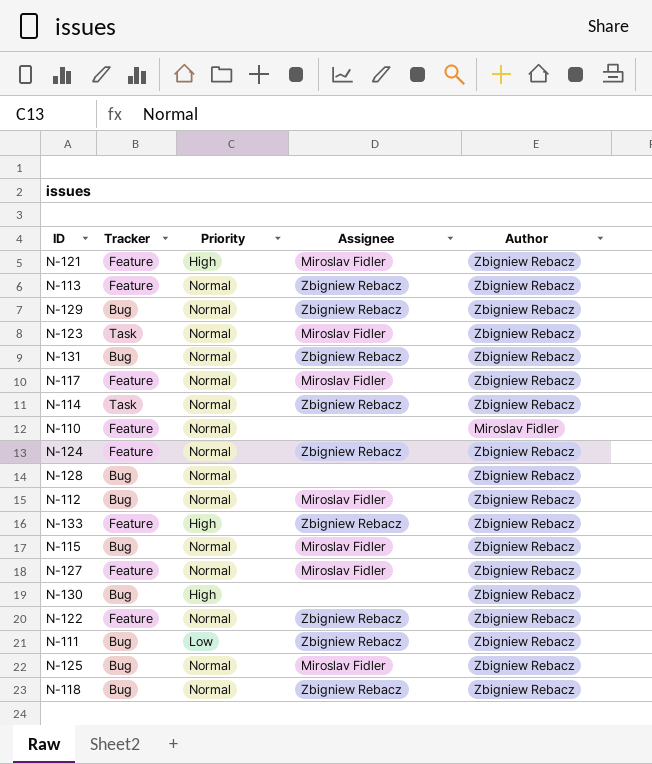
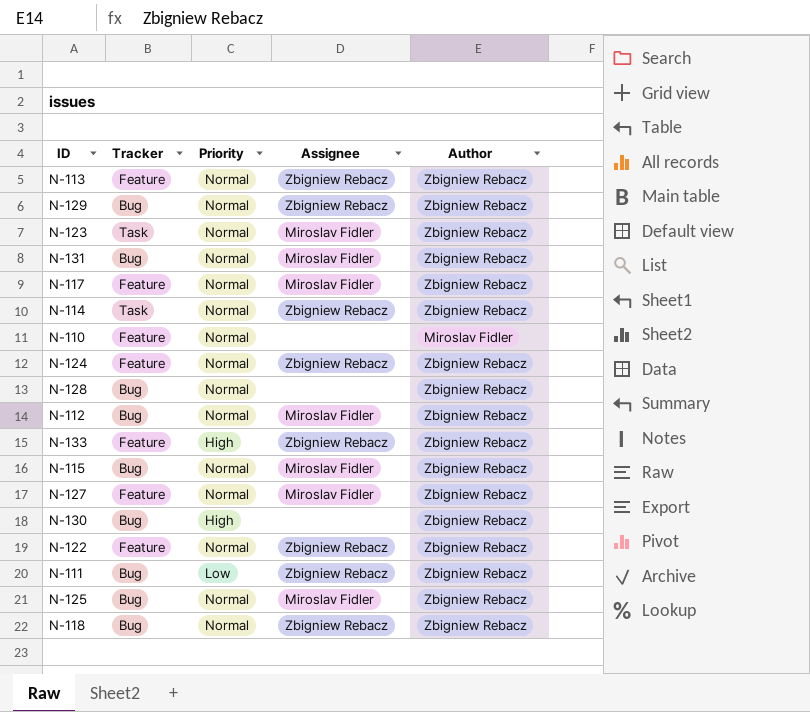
row N-121: Feature | High | Miroslav Fidler | Zbigniew Rebacz -> none
N-131 | Assignee: Zbigniew Rebacz -> Miroslav Fidler

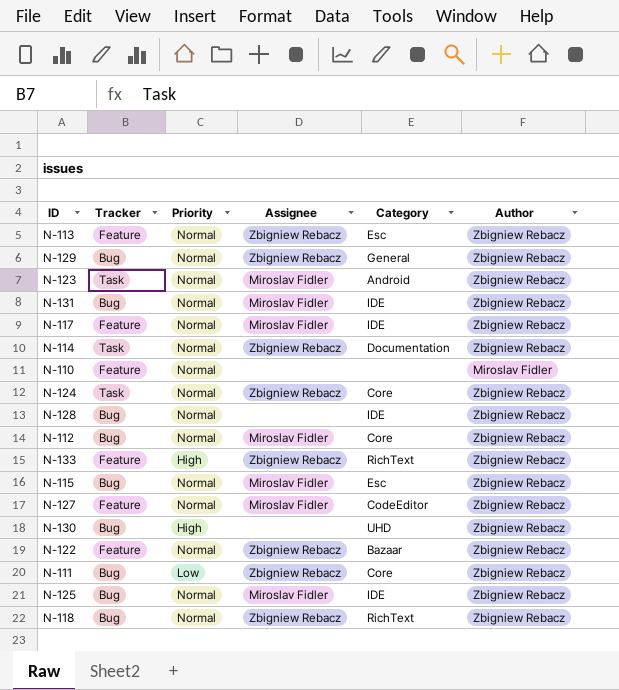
column Category | position: none -> 5
N-124 | Tracker: Feature -> Task

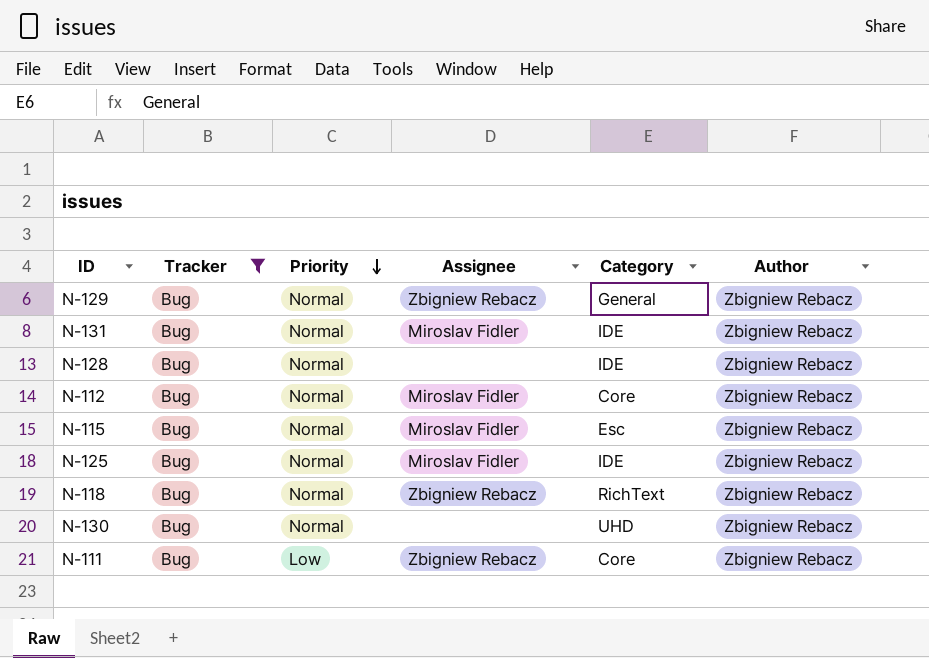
filter: none -> Tracker = Bug
row order: none -> Priority descending
N-130 | Priority: High -> Normal

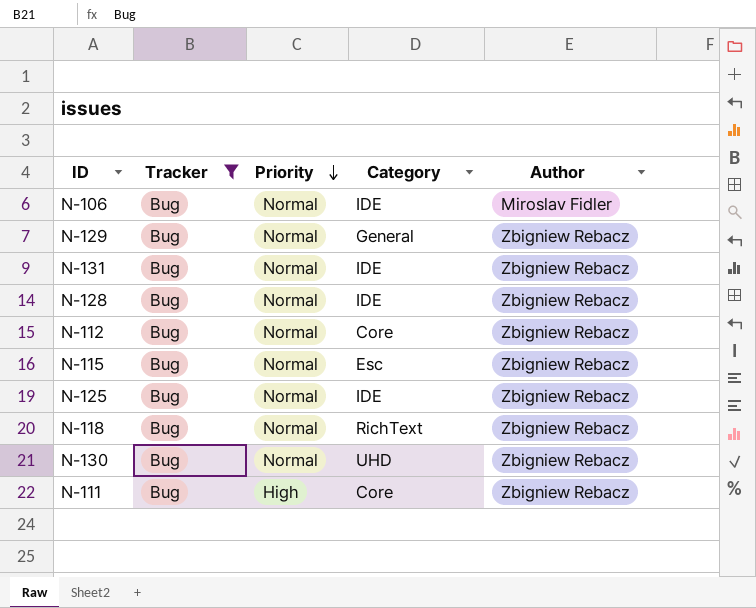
column Assignee | position: 4 -> none
row N-106: none -> Bug | Normal | IDE | Miroslav Fidler
N-111 | Priority: Low -> High

